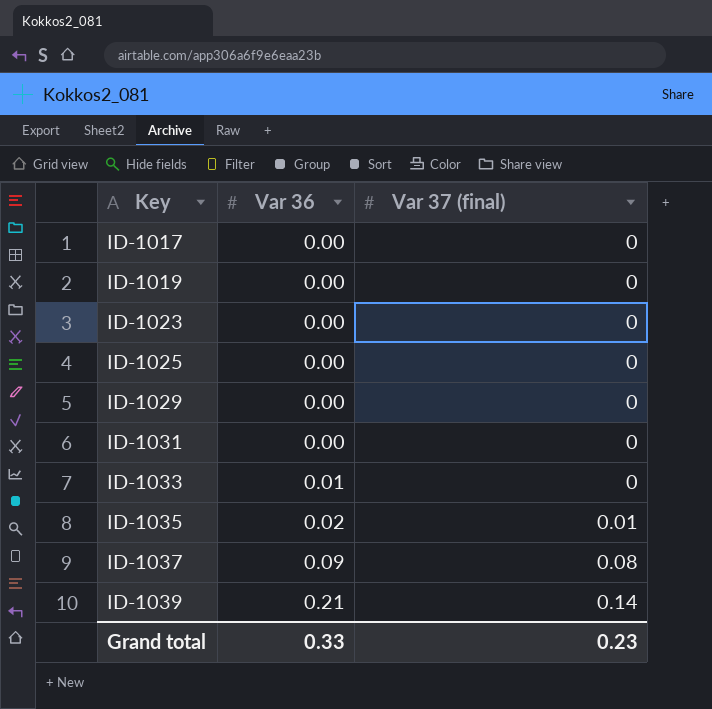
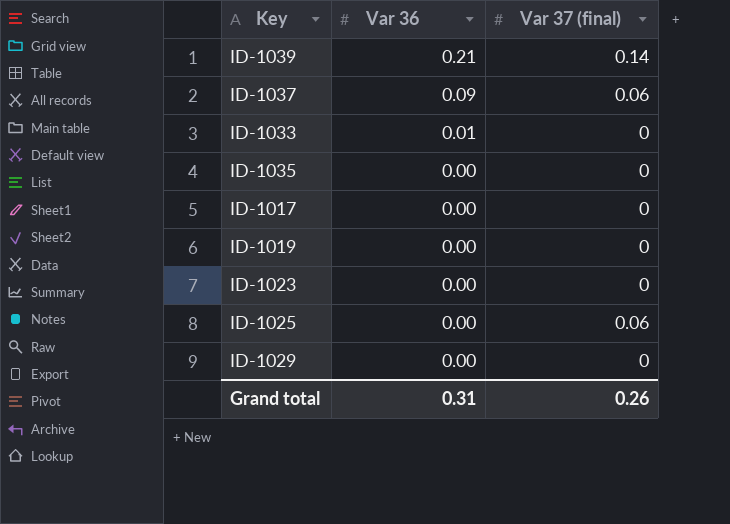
row order: Key ascending -> Var 36 descending
row ID-1031: 0.00 | 0 -> none
ID-1037 | Var 37 (final): 0.08 -> 0.06
ID-1035 | Var 36: 0.02 -> 0.00
ID-1035 | Var 37 (final): 0.01 -> 0
ID-1025 | Var 37 (final): 0 -> 0.06
Grand total | Var 36: 0.33 -> 0.31
Grand total | Var 37 (final): 0.23 -> 0.26

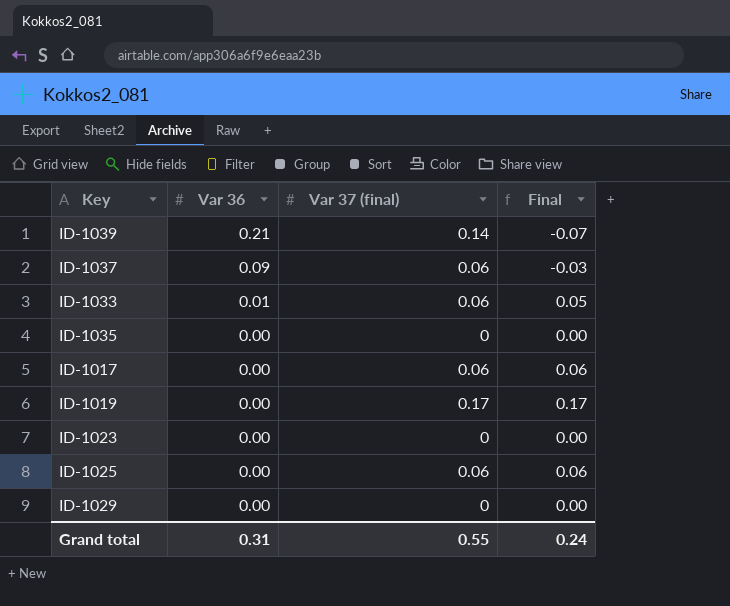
column Final | formula: none -> [Var 37 (final)] - [Var 36]
ID-1033 | Var 37 (final): 0 -> 0.06
ID-1017 | Var 37 (final): 0 -> 0.06
ID-1019 | Var 37 (final): 0 -> 0.17
Grand total | Var 37 (final): 0.26 -> 0.55

